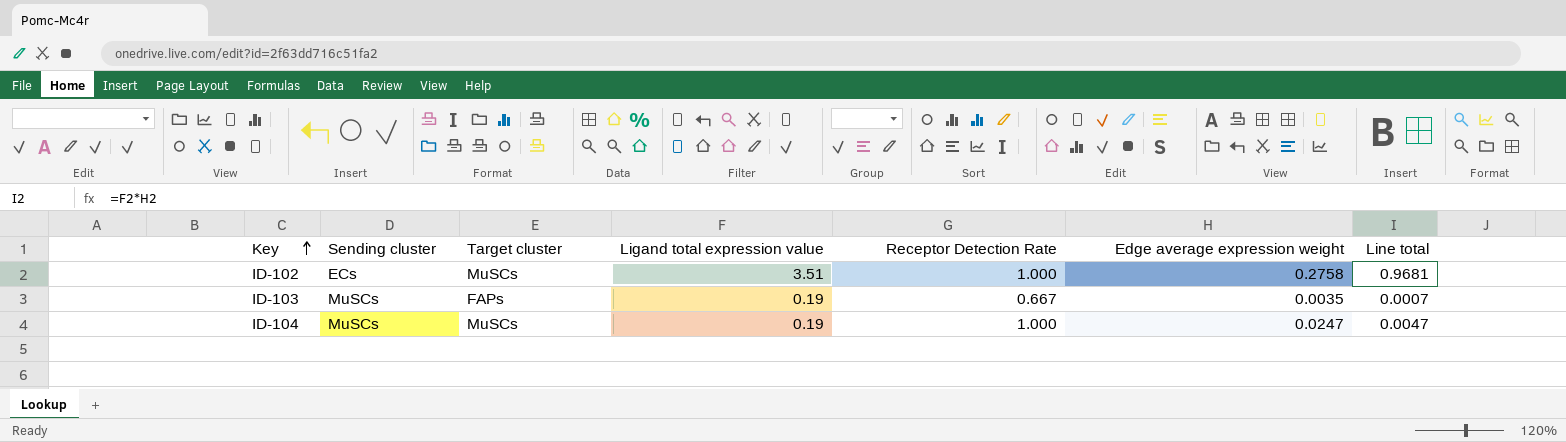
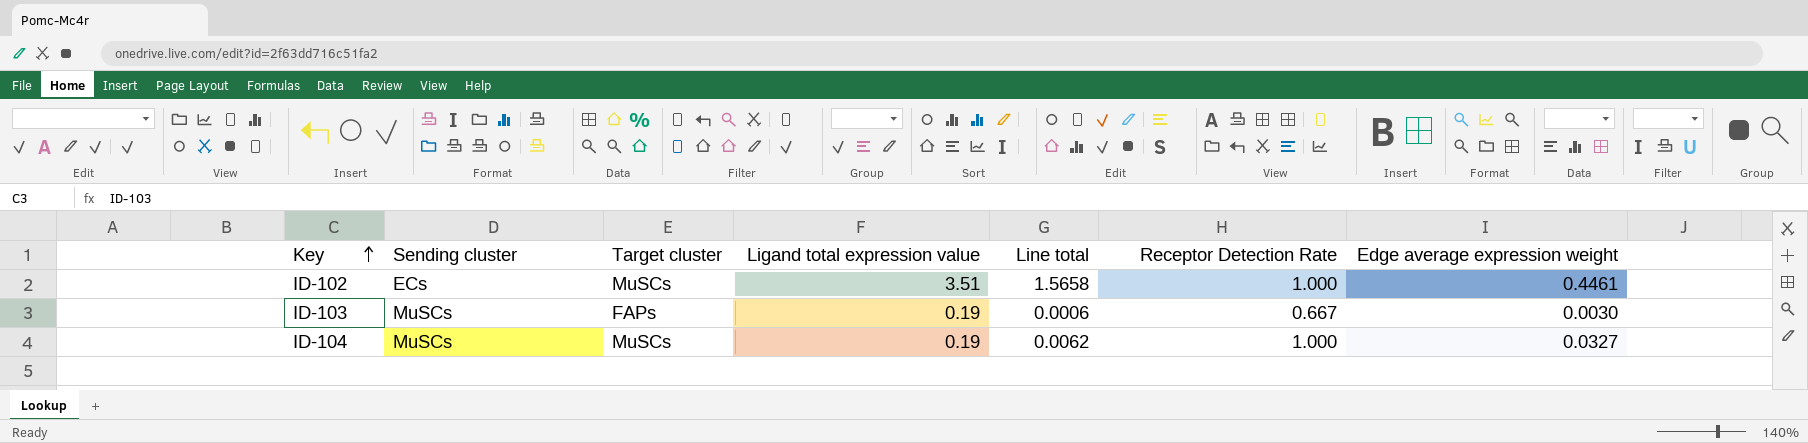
column Line total | position: 7 -> 5
ID-102 | Line total: 0.9681 -> 1.5658
ID-102 | Edge average expression weight: 0.2758 -> 0.4461
ID-103 | Line total: 0.0007 -> 0.0006
ID-103 | Edge average expression weight: 0.0035 -> 0.0030
ID-104 | Line total: 0.0047 -> 0.0062
ID-104 | Edge average expression weight: 0.0247 -> 0.0327

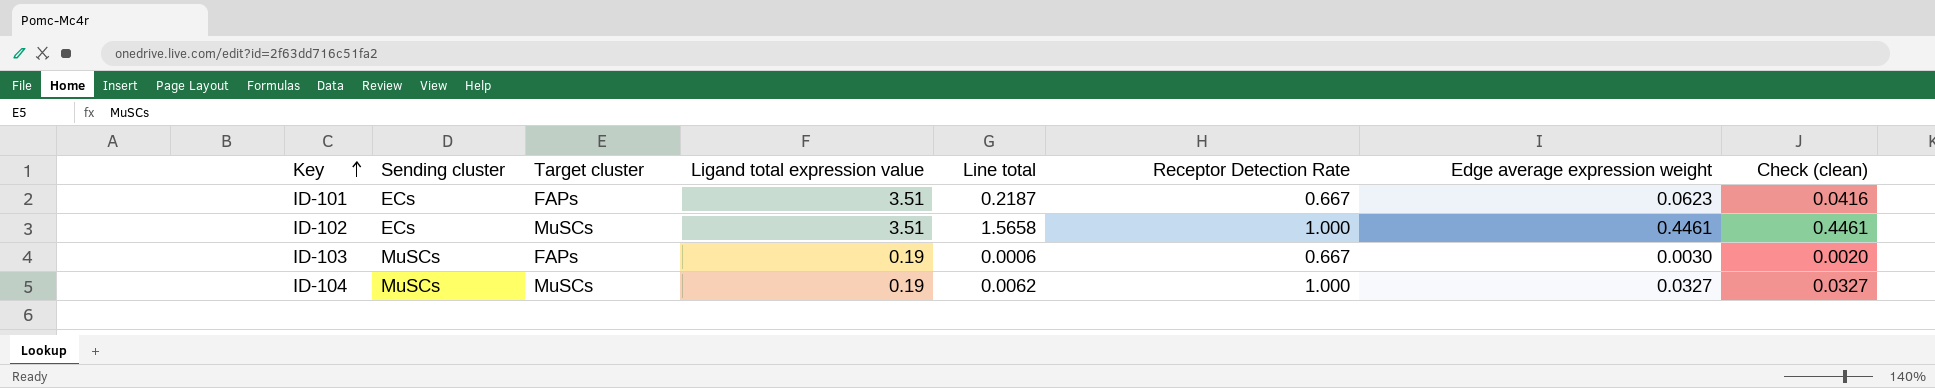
column Check (clean) | formula: none -> [Receptor Detection Rate] * [Edge average expression weight]
row ID-101: none -> ECs | FAPs | 3.51 | 0.2187 | 0.667 | 0.0623 | 0.0416

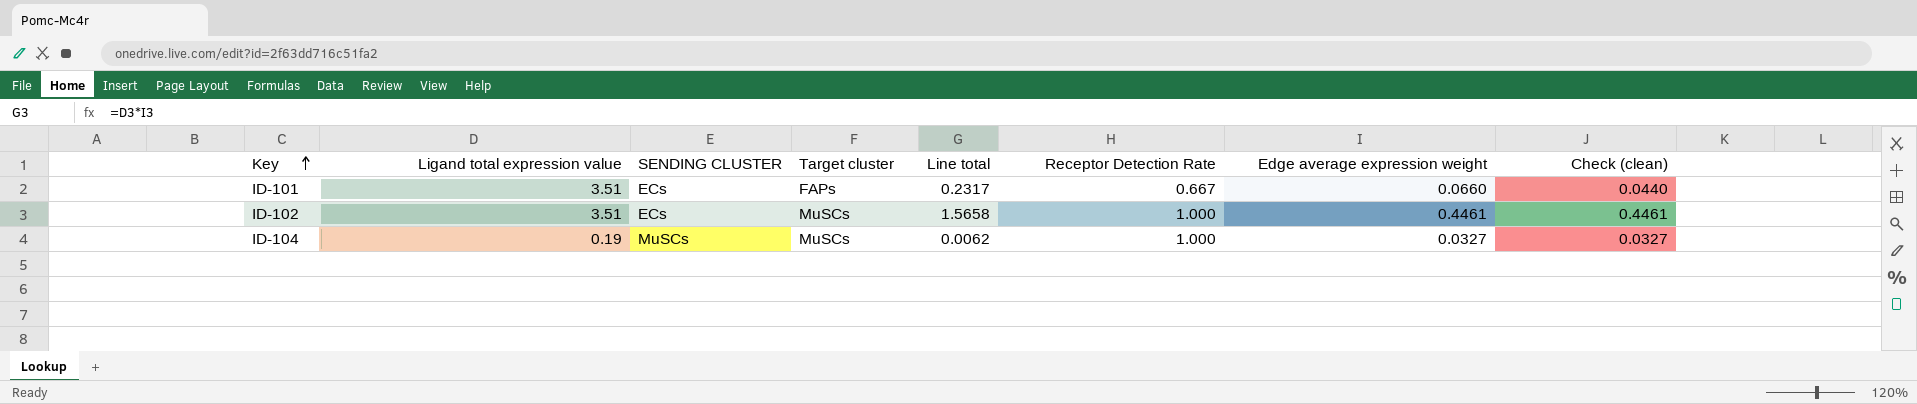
column Ligand total expression value | position: 4 -> 2
column name: Sending cluster -> SENDING CLUSTER
row ID-103: MuSCs | FAPs | 0.19 | 0.0006 | 0.667 | 0.0030 | 0.0020 -> none
ID-101 | Line total: 0.2187 -> 0.2317
ID-101 | Edge average expression weight: 0.0623 -> 0.0660
ID-101 | Check (clean): 0.0416 -> 0.0440

